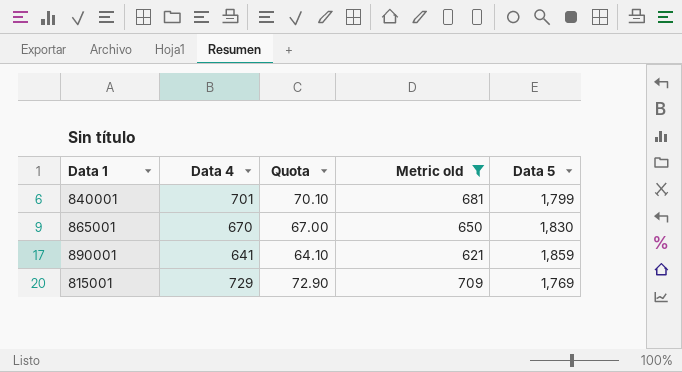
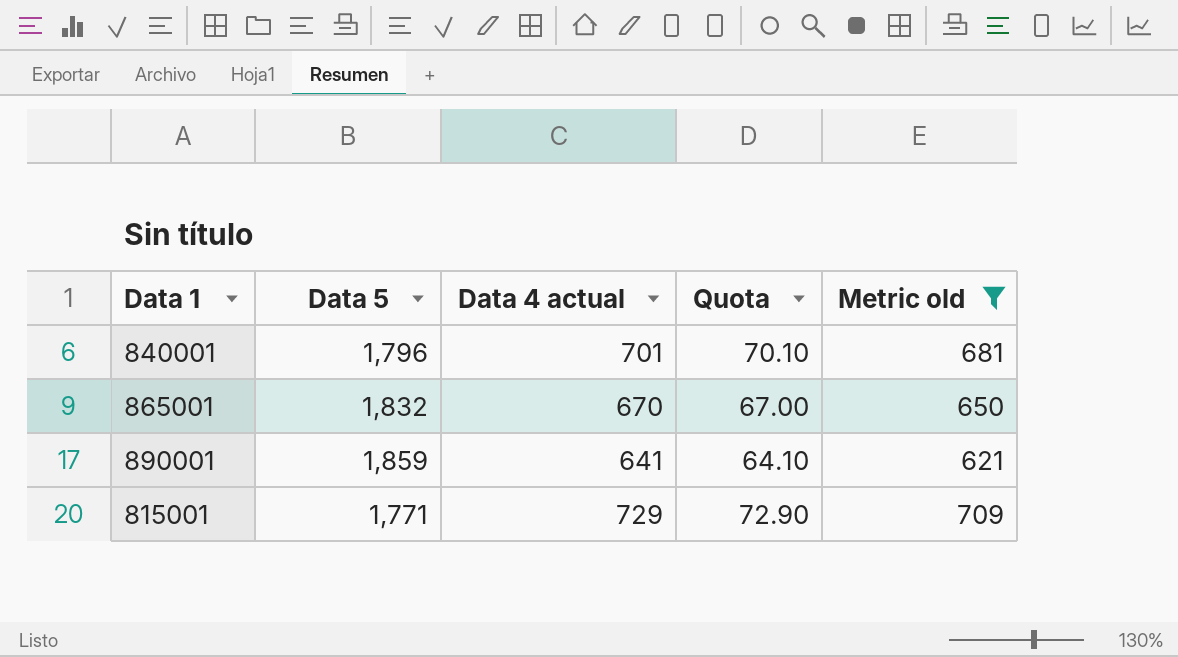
column Data 5 | position: 5 -> 2
column name: Data 4 -> Data 4 actual
840001 | Data 5: 1,799 -> 1,796
865001 | Data 5: 1,830 -> 1,832
815001 | Data 5: 1,769 -> 1,771

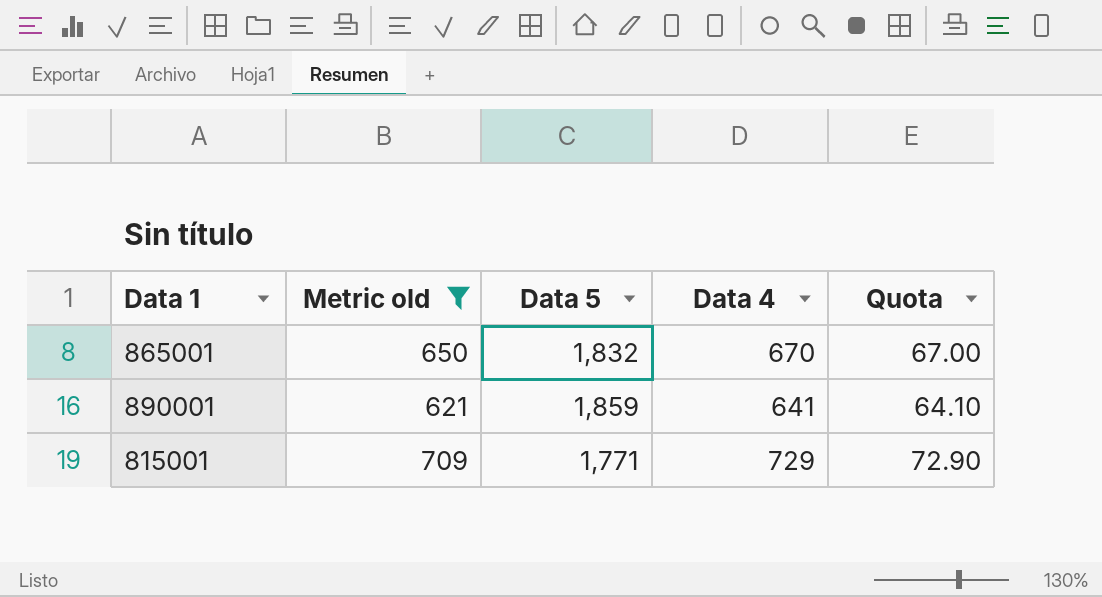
column Metric old | position: 5 -> 2
column name: Data 4 actual -> Data 4
row 840001: 1,796 | 701 | 70.10 | 681 -> none

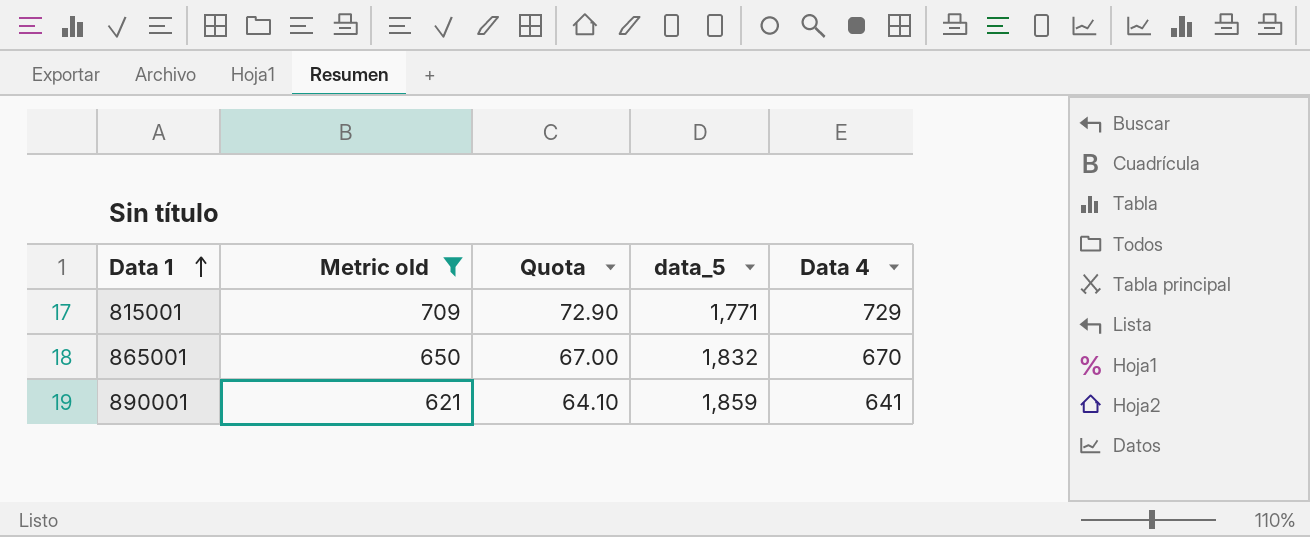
row order: none -> Data 1 ascending
column Quota | position: 5 -> 3
column name: Data 5 -> data_5

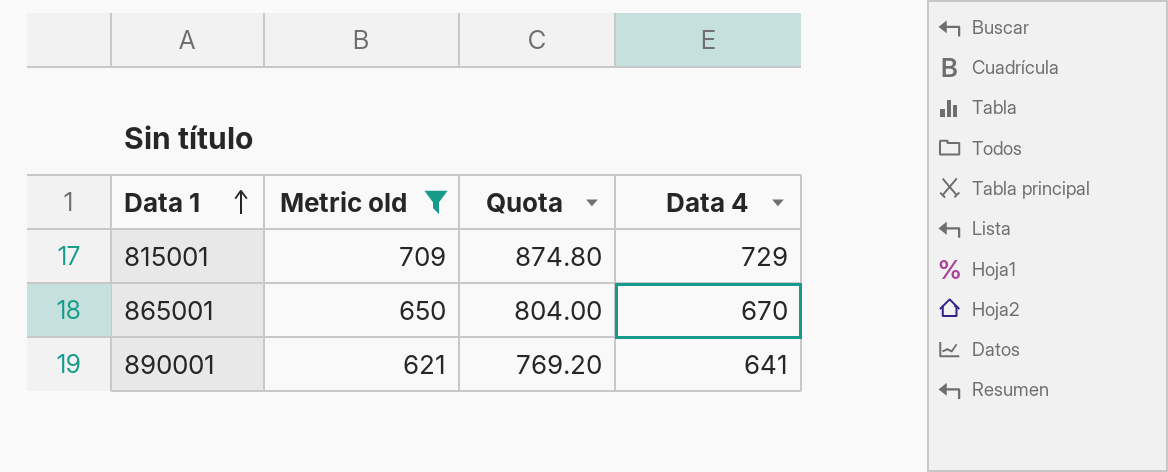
column data_5 | position: 4 -> none
column Quota | formula: [Data 4] * 0.1 -> [Data 4] * 1.2

